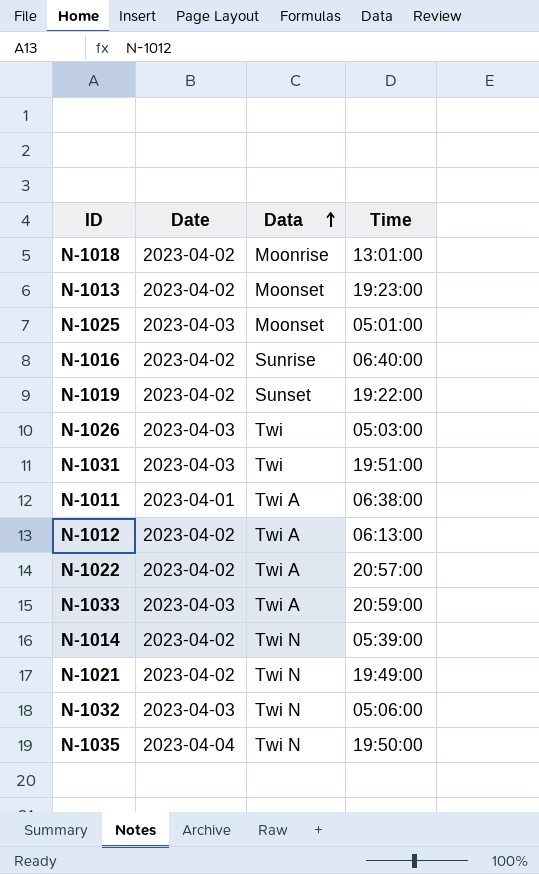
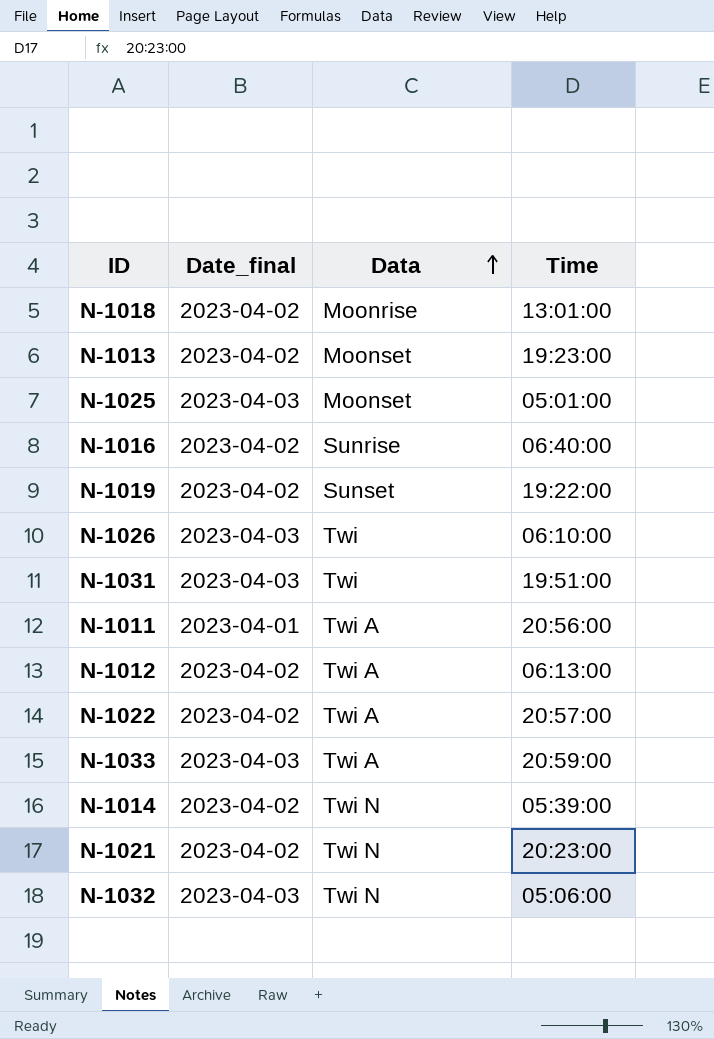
column name: Date -> Date_final
row N-1035: 2023-04-04 | Twi N | 19:50:00 -> none
N-1026 | Time: 05:03:00 -> 06:10:00
N-1011 | Time: 06:38:00 -> 20:56:00
N-1021 | Time: 19:49:00 -> 20:23:00

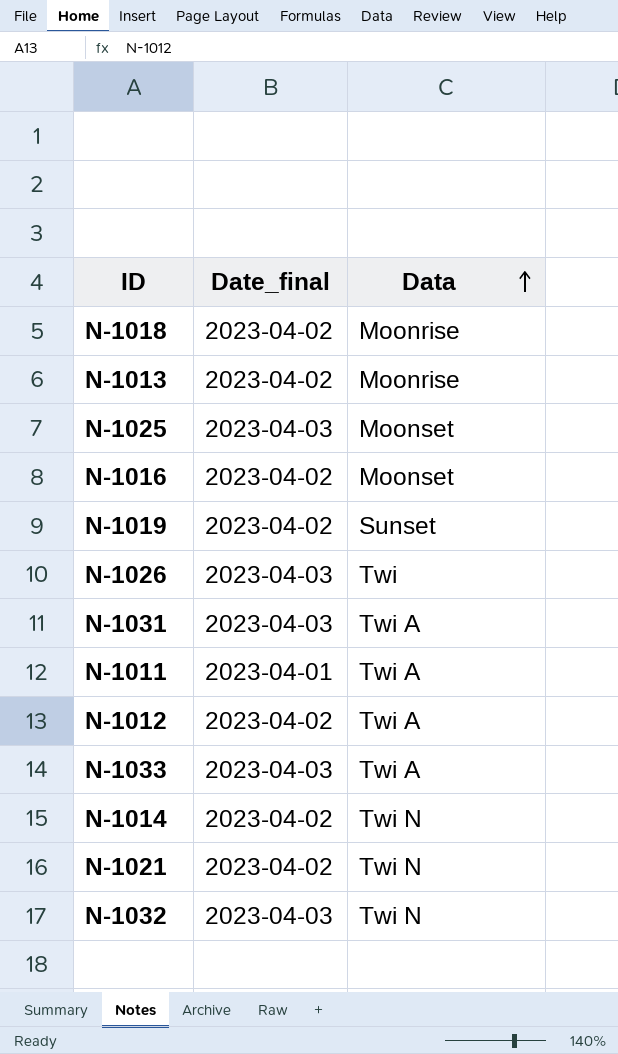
column Time | position: 4 -> none
row N-1022: 2023-04-02 | Twi A | 20:57:00 -> none
N-1013 | Data: Moonset -> Moonrise
N-1016 | Data: Sunrise -> Moonset
N-1031 | Data: Twi -> Twi A

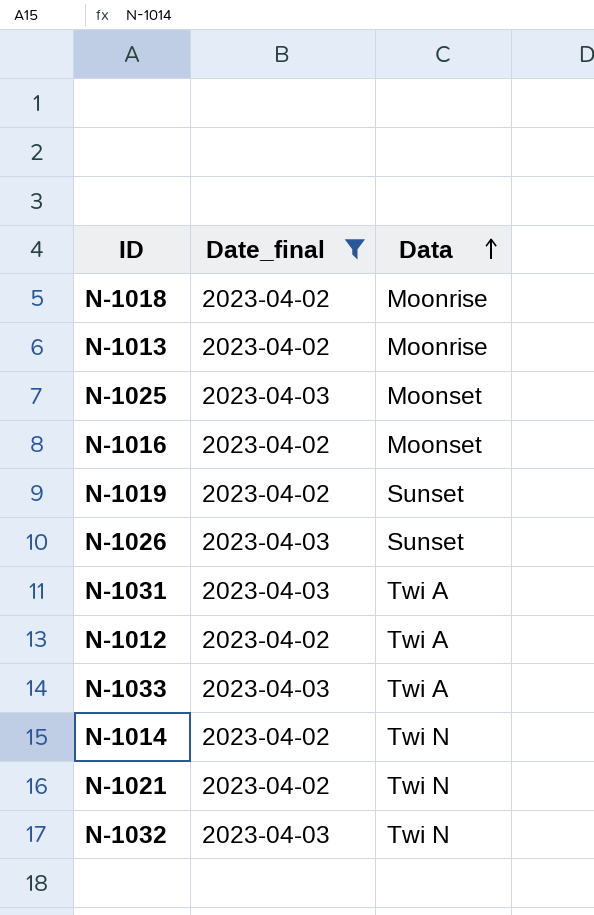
filter: none -> Date_final != 2023-04-01
N-1026 | Data: Twi -> Sunset

